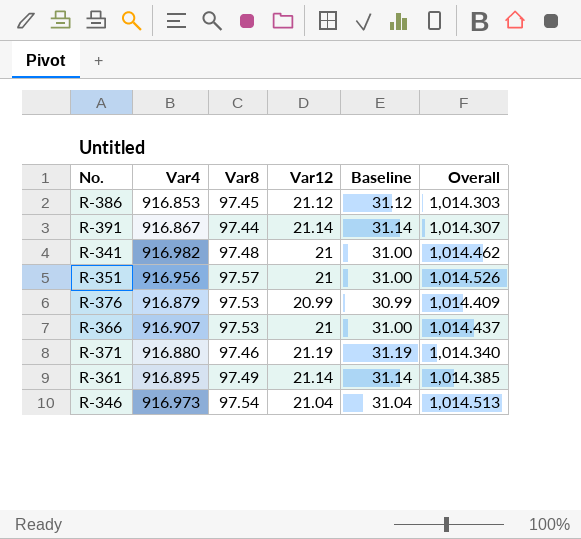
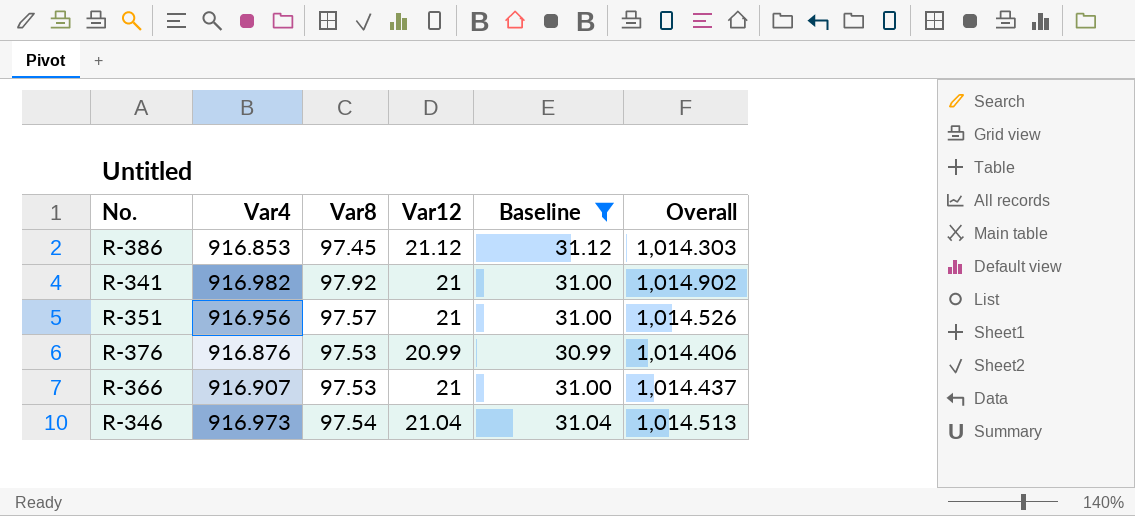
filter: none -> Baseline <= 31.12
R-341 | Var8: 97.48 -> 97.92
R-341 | Overall: 1,014.462 -> 1,014.902
R-376 | Var4: 916.879 -> 916.876
R-376 | Overall: 1,014.409 -> 1,014.406

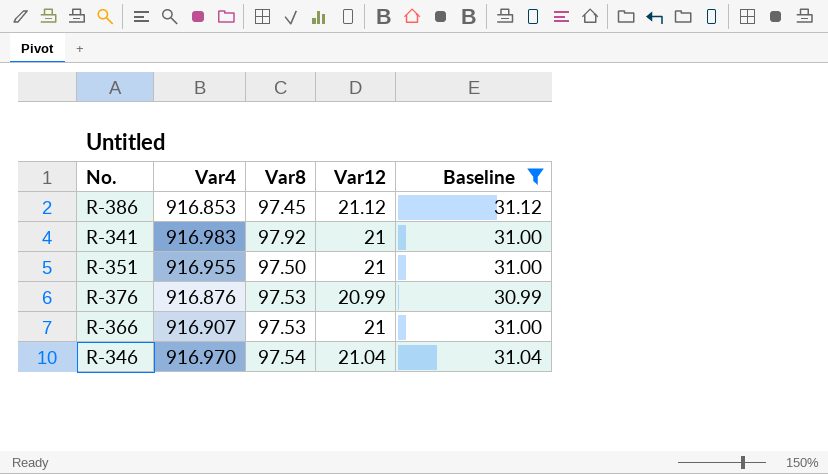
column Overall | formula: [Var4] + [Var8] -> none
R-341 | Var4: 916.982 -> 916.983
R-351 | Var4: 916.956 -> 916.955
R-351 | Var8: 97.57 -> 97.50
R-346 | Var4: 916.973 -> 916.970

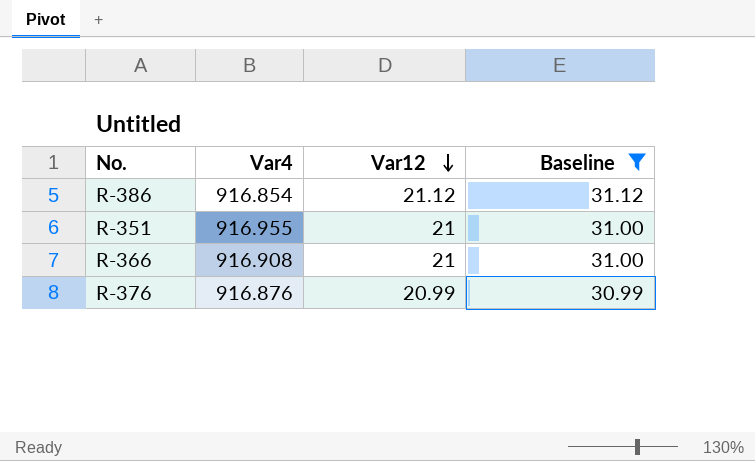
row order: none -> Var12 descending
column Var8 | position: 3 -> none
row R-341: 916.983 | 97.92 | 21 | 31.00 -> none
row R-346: 916.970 | 97.54 | 21.04 | 31.04 -> none
R-386 | Var4: 916.853 -> 916.854
R-366 | Var4: 916.907 -> 916.908

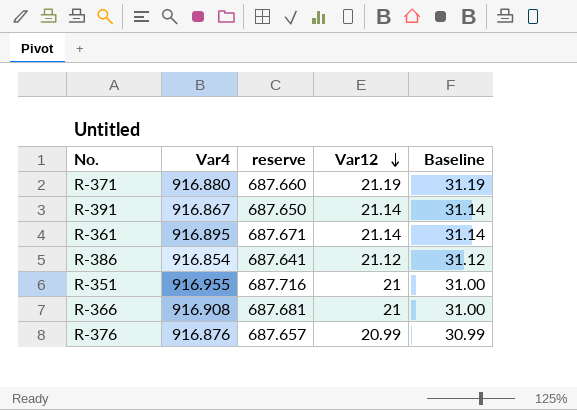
filter: Baseline <= 31.12 -> none
column reserve | formula: none -> [Var4] * 0.75

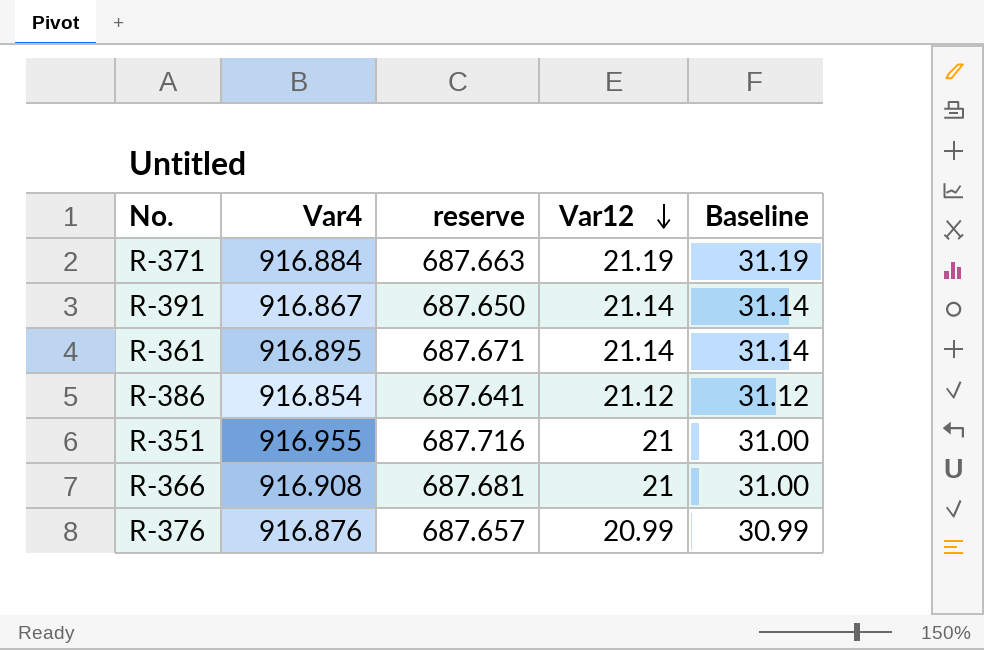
R-371 | Var4: 916.880 -> 916.884
R-371 | reserve: 687.660 -> 687.663

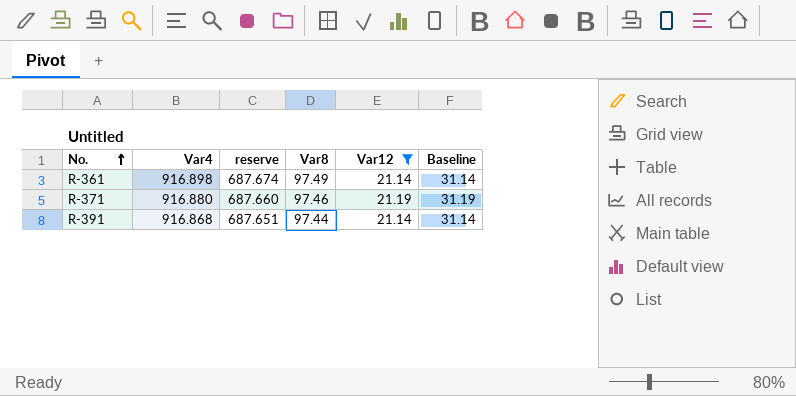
filter: none -> Var12 >= 21.14
row order: Var12 descending -> No. ascending
column Var8 | position: none -> 4
R-361 | Var4: 916.895 -> 916.898
R-361 | reserve: 687.671 -> 687.674
R-371 | Var4: 916.884 -> 916.880
R-371 | reserve: 687.663 -> 687.660
R-391 | Var4: 916.867 -> 916.868
R-391 | reserve: 687.650 -> 687.651

